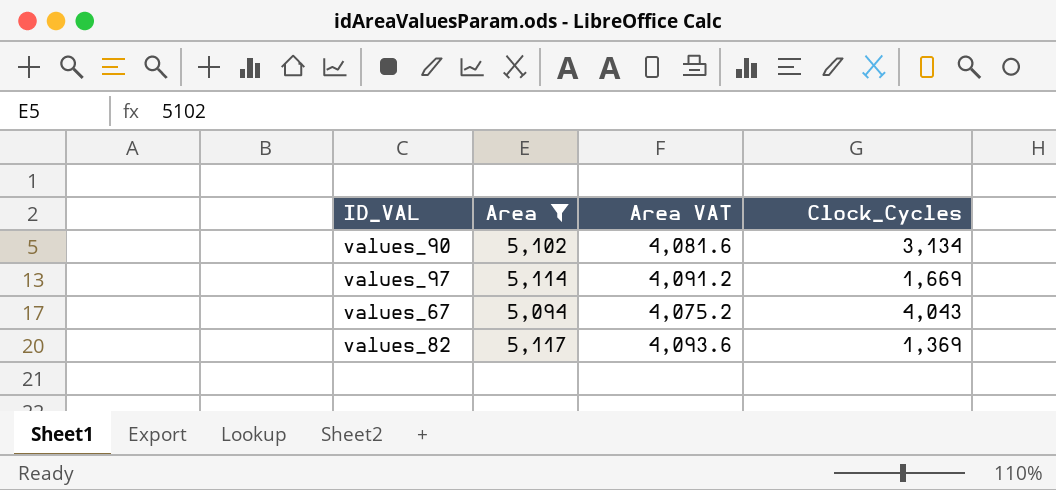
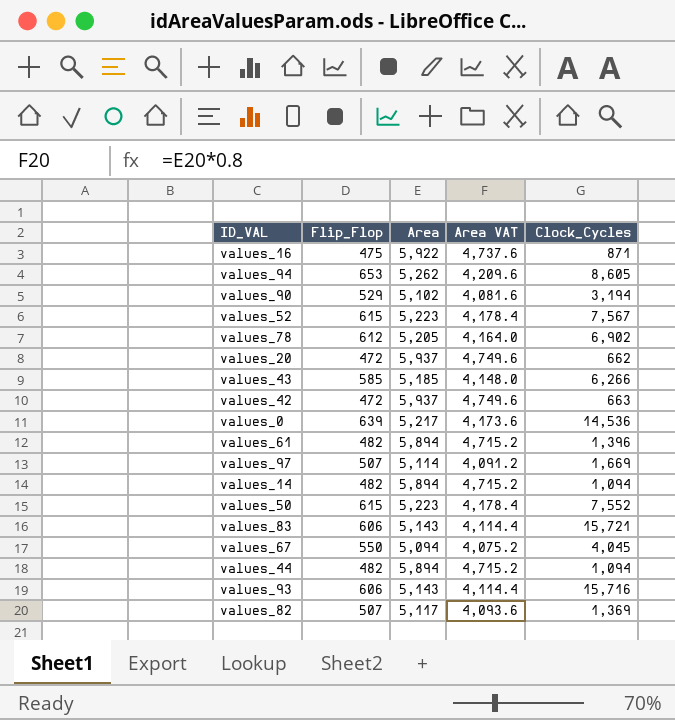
filter: Area <= 5,117 -> none
column Flip_Flop | position: none -> 2
values_90 | Clock_Cycles: 3,134 -> 3,194
values_67 | Clock_Cycles: 4,043 -> 4,045

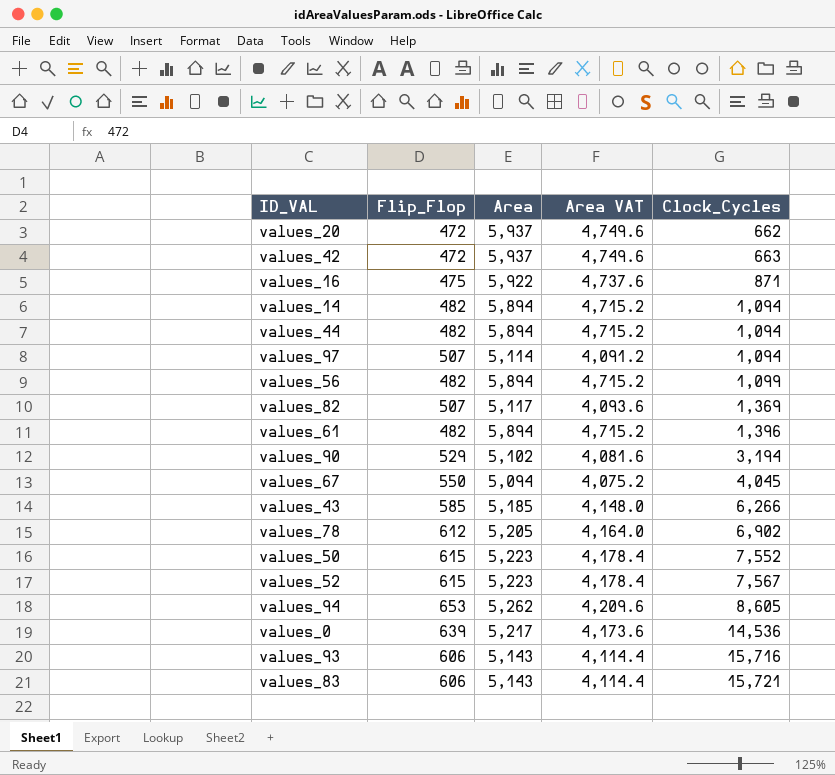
row order: none -> Clock_Cycles ascending
values_97 | Clock_Cycles: 1,669 -> 1,094
row values_56: none -> 482 | 5,894 | 4,715.2 | 1,099

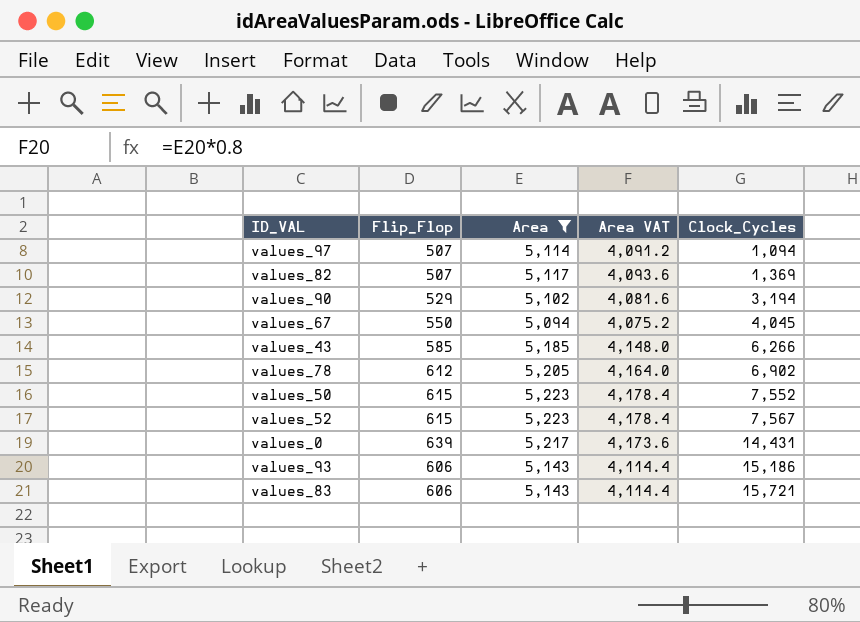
filter: none -> Area <= 5,223
values_0 | Clock_Cycles: 14,536 -> 14,431
values_93 | Clock_Cycles: 15,716 -> 15,186

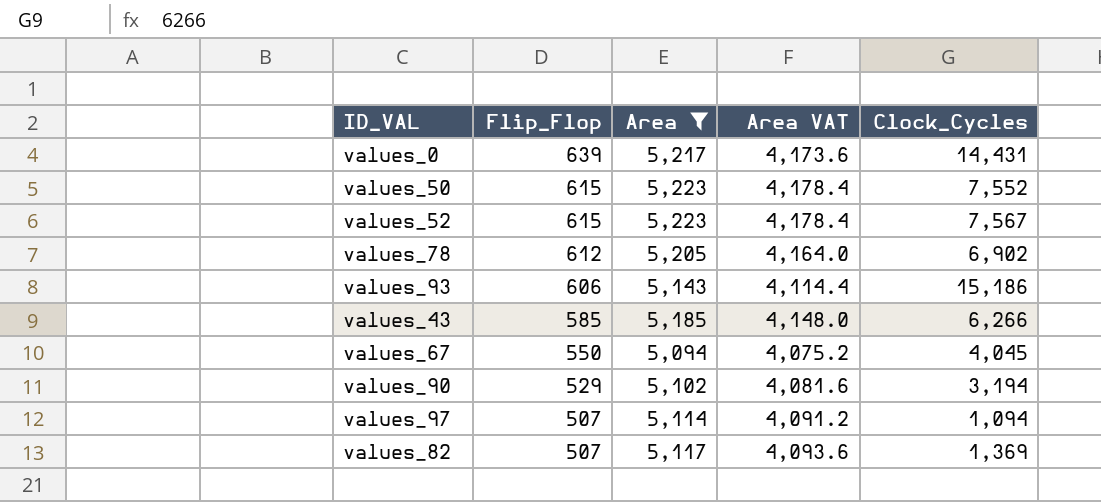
row order: Clock_Cycles ascending -> Flip_Flop descending
row values_83: 606 | 5,143 | 4,114.4 | 15,721 -> none

